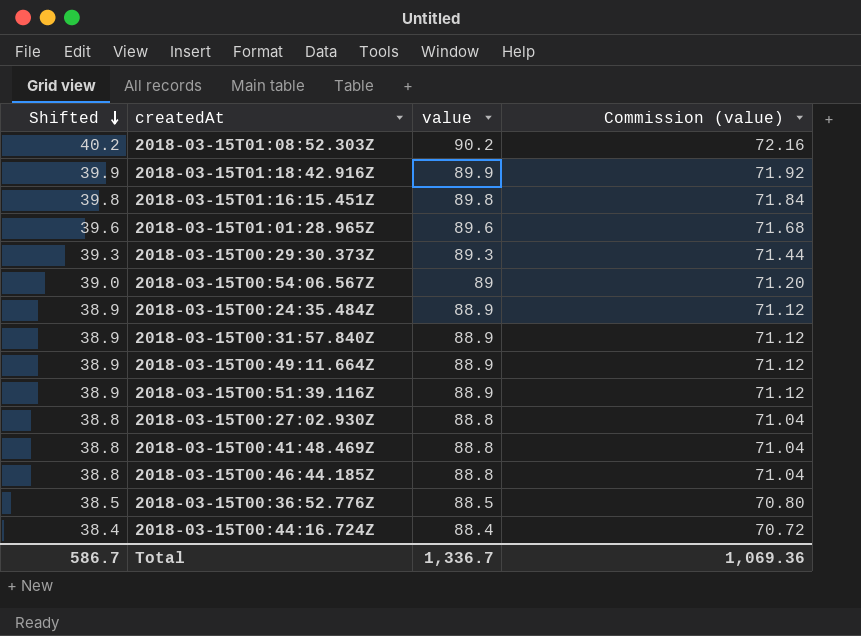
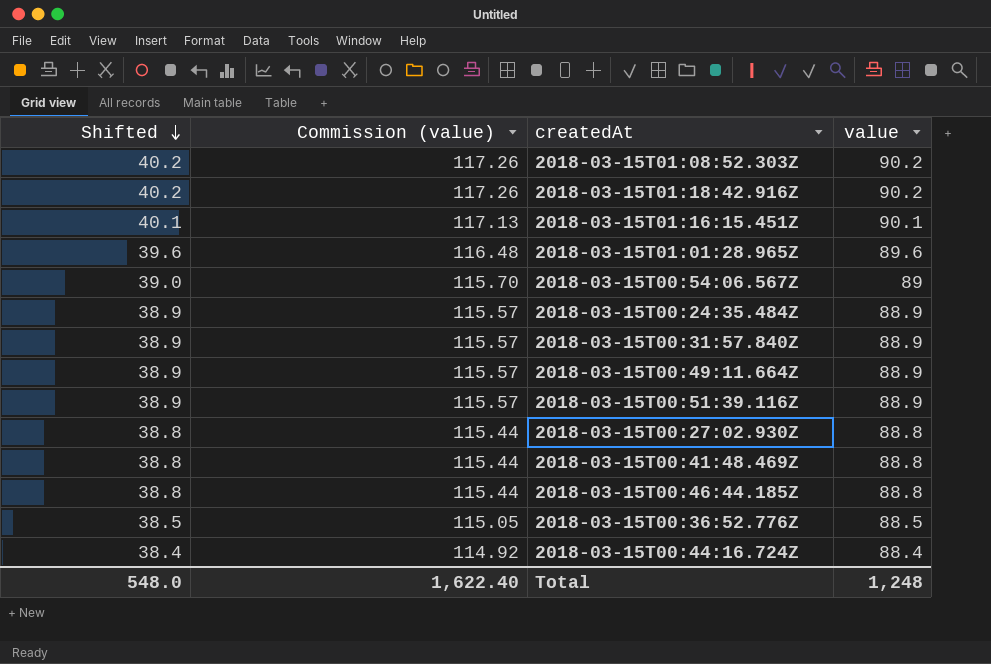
column Commission (value) | formula: [value] * 0.8 -> [value] * 1.3
column Commission (value) | position: 4 -> 2
row 2018-03-15T00:29:30.373Z: 39.3 | 89.3 | 71.44 -> none
2018-03-15T01:18:42.916Z | Shifted: 39.9 -> 40.2
2018-03-15T01:18:42.916Z | value: 89.9 -> 90.2
2018-03-15T01:16:15.451Z | Shifted: 39.8 -> 40.1
2018-03-15T01:16:15.451Z | value: 89.8 -> 90.1
Total | Shifted: 586.7 -> 548.0
Total | Commission (value): 1,069.36 -> 1,622.40
Total | value: 1,336.7 -> 1,248

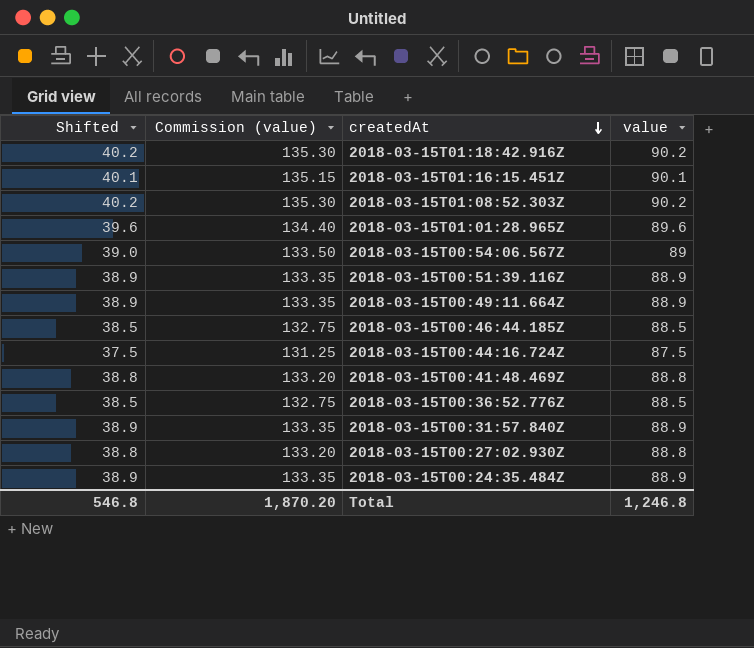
row order: Shifted descending -> createdAt descending
column Commission (value) | formula: [value] * 1.3 -> [value] * 1.5
2018-03-15T00:46:44.185Z | Shifted: 38.8 -> 38.5
2018-03-15T00:46:44.185Z | value: 88.8 -> 88.5
2018-03-15T00:44:16.724Z | Shifted: 38.4 -> 37.5
2018-03-15T00:44:16.724Z | value: 88.4 -> 87.5
Total | Shifted: 548.0 -> 546.8
Total | Commission (value): 1,622.40 -> 1,870.20
Total | value: 1,248 -> 1,246.8

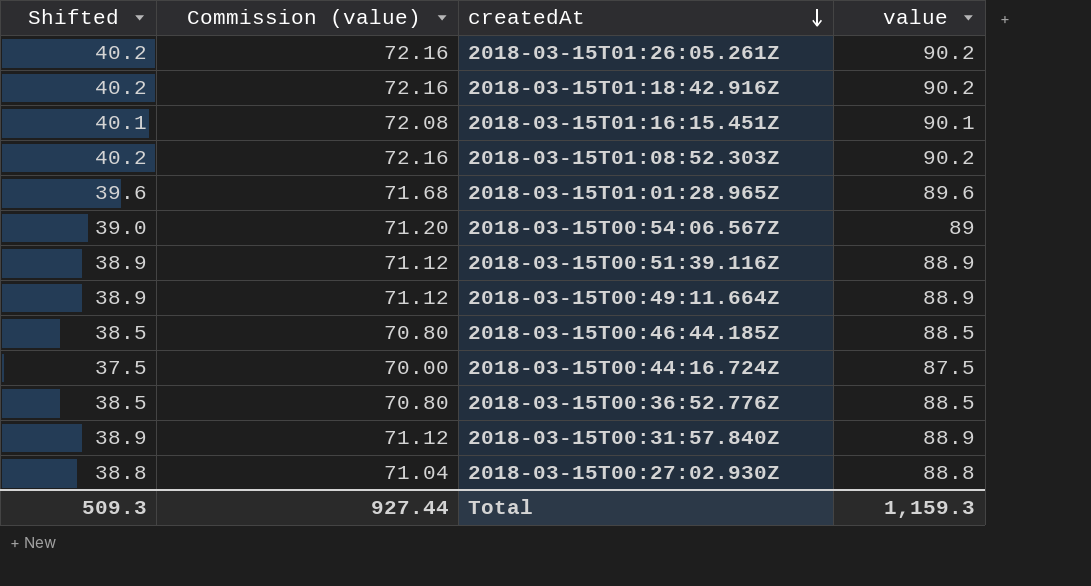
column Commission (value) | formula: [value] * 1.5 -> [value] * 0.8
row 2018-03-15T00:41:48.469Z: 38.8 | 133.20 | 88.8 -> none
row 2018-03-15T00:24:35.484Z: 38.9 | 133.35 | 88.9 -> none
row 2018-03-15T01:26:05.261Z: none -> 40.2 | 72.16 | 90.2
Total | Shifted: 546.8 -> 509.3
Total | Commission (value): 1,870.20 -> 927.44
Total | value: 1,246.8 -> 1,159.3

